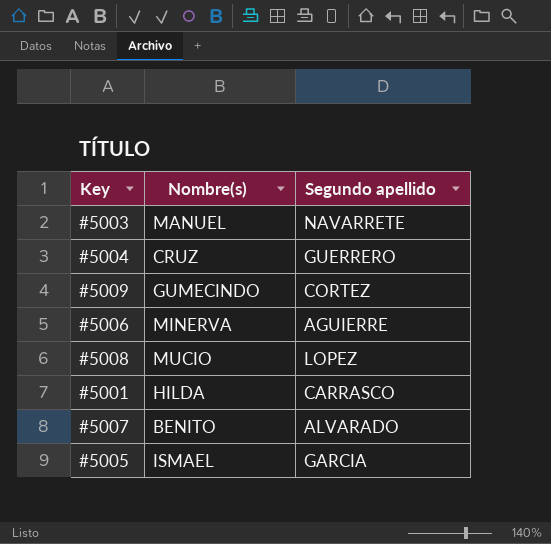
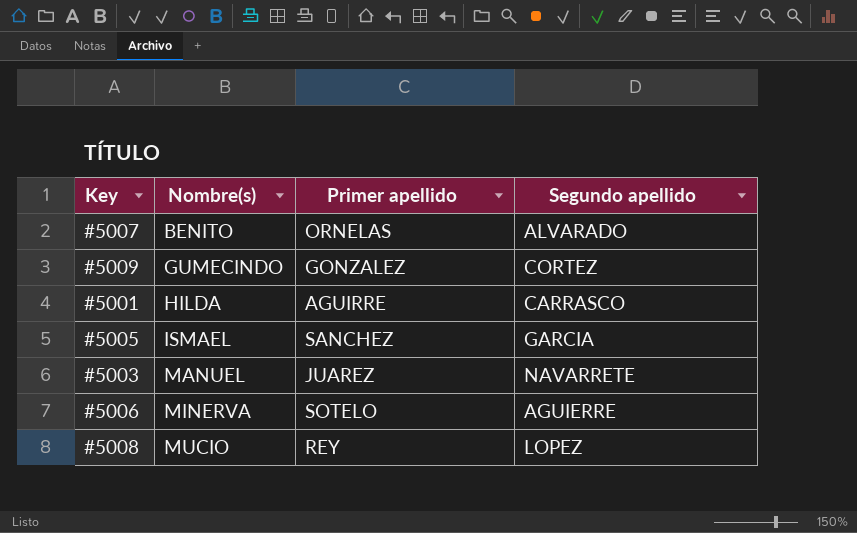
row order: none -> Nombre(s) ascending
column Primer apellido | position: none -> 3
row #5004: CRUZ | GUERRERO -> none

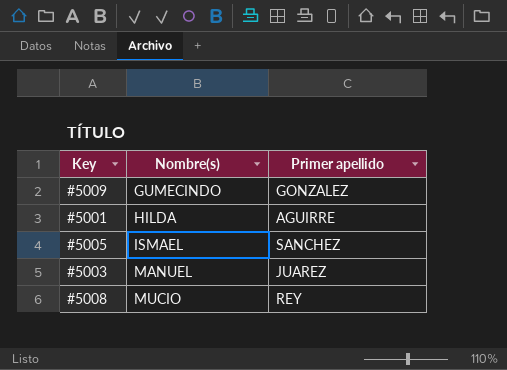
column Segundo apellido | position: 4 -> none
row #5007: BENITO | ORNELAS | ALVARADO -> none
row #5006: MINERVA | SOTELO | AGUIERRE -> none

